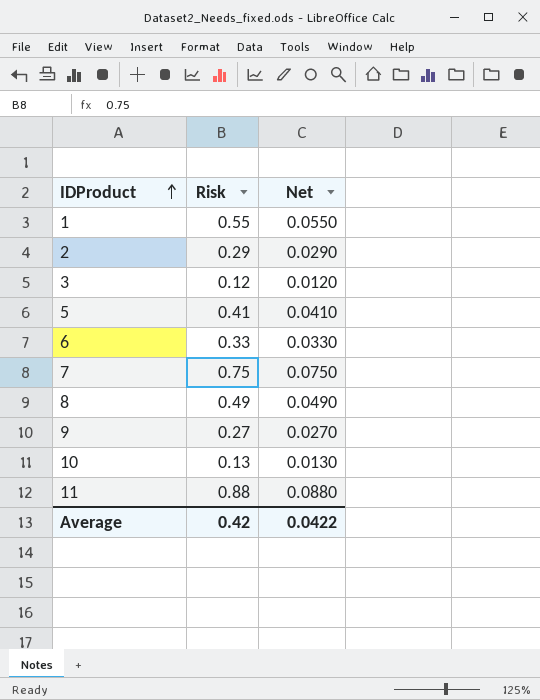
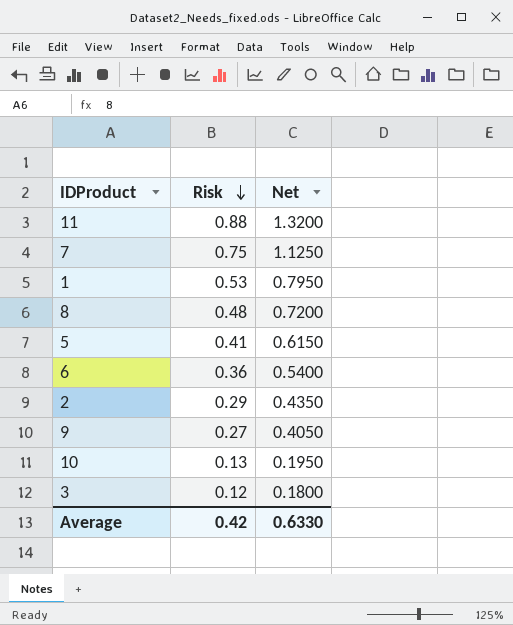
row order: IDProduct ascending -> Risk descending
column Net | formula: [Risk] * 0.1 -> [Risk] * 1.5
1 | Risk: 0.55 -> 0.53
8 | Risk: 0.49 -> 0.48
6 | Risk: 0.33 -> 0.36
Average | Net: 0.0422 -> 0.6330

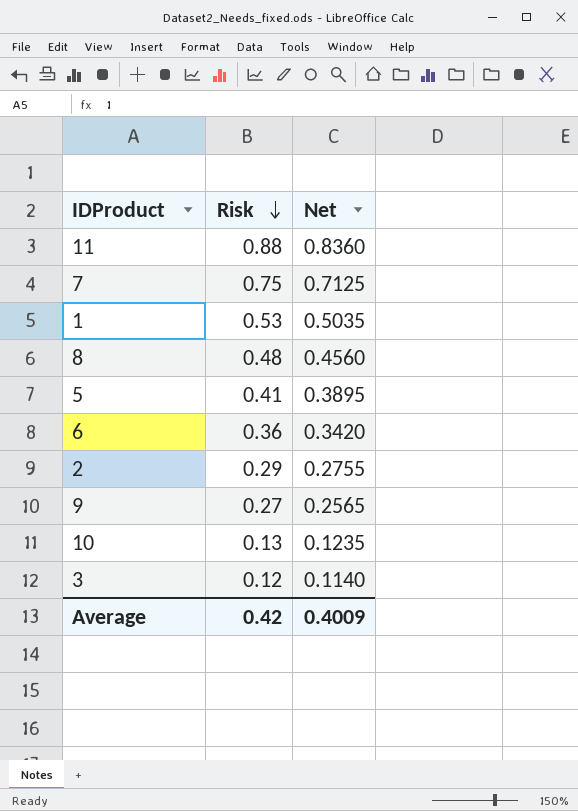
column Net | formula: [Risk] * 1.5 -> [Risk] * 0.95
Average | Net: 0.6330 -> 0.4009

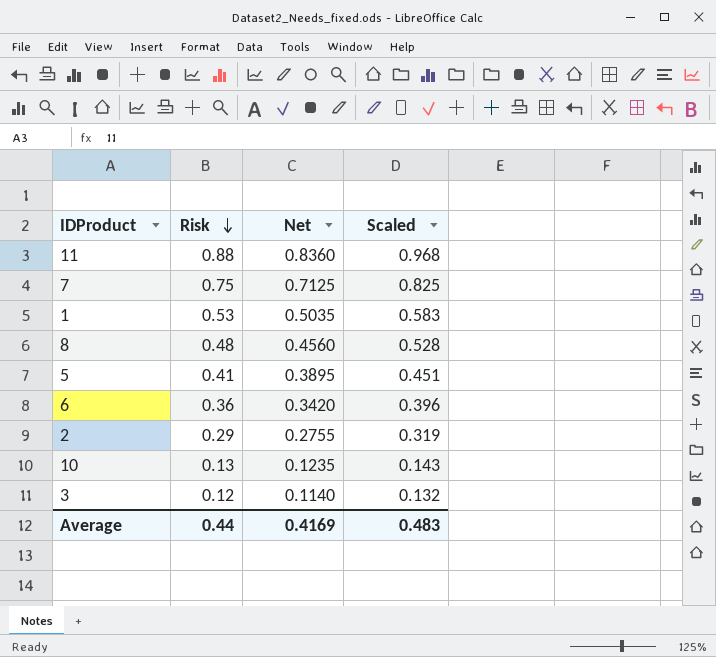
column Scaled | formula: none -> [Risk] * 1.1
row 9: 0.27 | 0.2565 -> none
Average | Risk: 0.42 -> 0.44
Average | Net: 0.4009 -> 0.4169

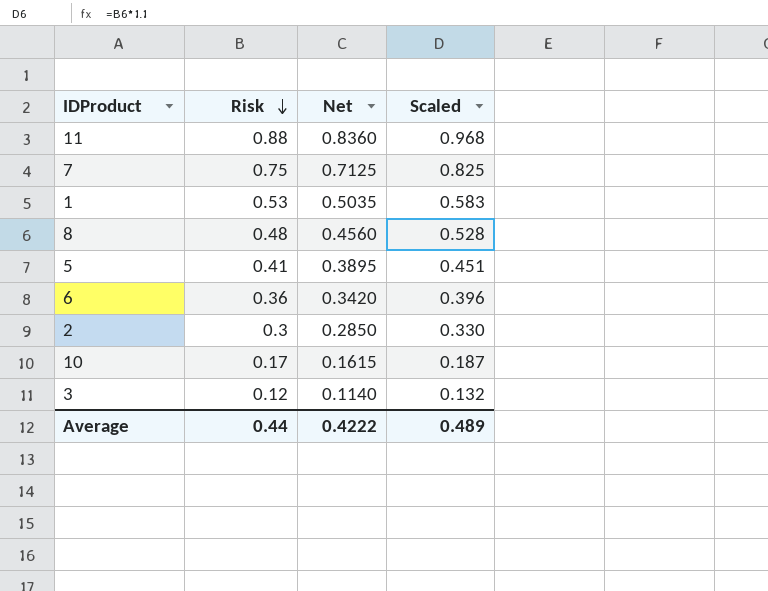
2 | Risk: 0.29 -> 0.3
2 | Net: 0.2755 -> 0.2850
2 | Scaled: 0.319 -> 0.330
10 | Risk: 0.13 -> 0.17
10 | Net: 0.1235 -> 0.1615
10 | Scaled: 0.143 -> 0.187
Average | Net: 0.4169 -> 0.4222
Average | Scaled: 0.483 -> 0.489

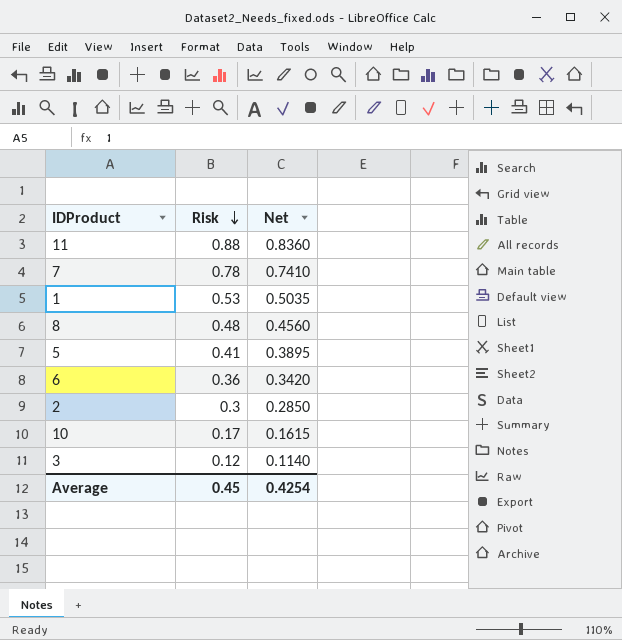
column Scaled | formula: [Risk] * 1.1 -> none
7 | Risk: 0.75 -> 0.78
7 | Net: 0.7125 -> 0.7410
Average | Risk: 0.44 -> 0.45
Average | Net: 0.4222 -> 0.4254

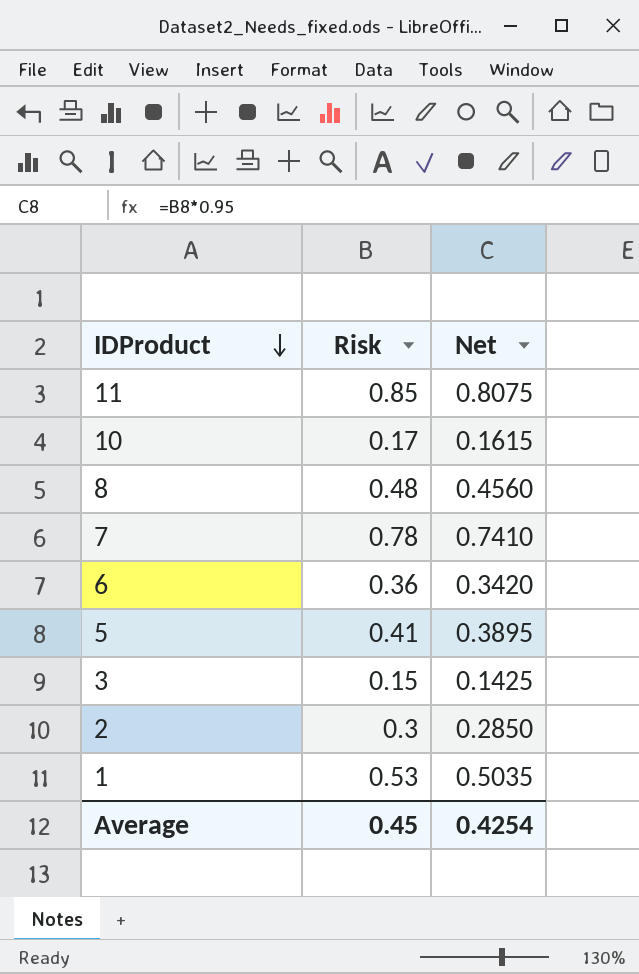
row order: Risk descending -> IDProduct descending
11 | Risk: 0.88 -> 0.85
11 | Net: 0.8360 -> 0.8075
3 | Risk: 0.12 -> 0.15
3 | Net: 0.1140 -> 0.1425

